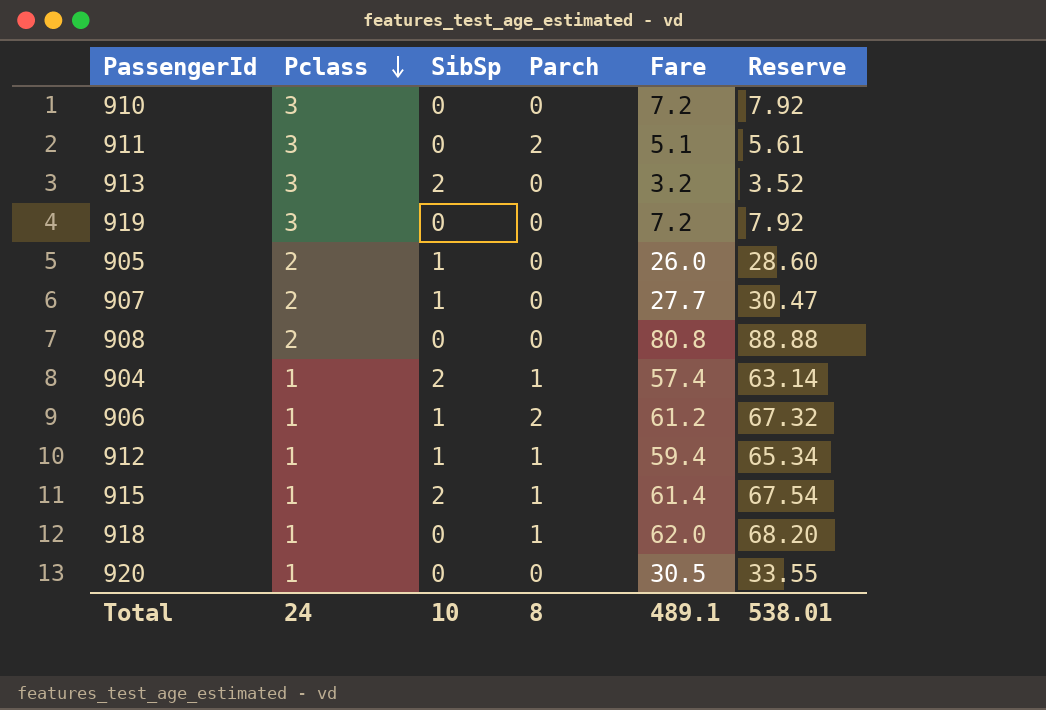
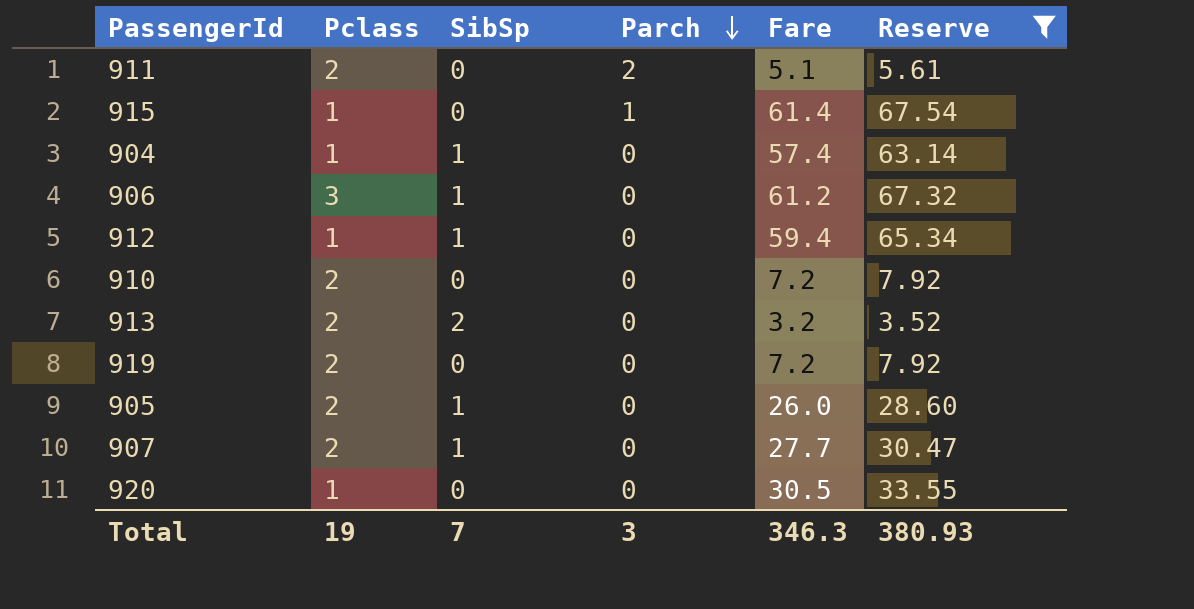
filter: none -> Reserve <= 67.54
row order: Pclass descending -> Parch descending
911 | Pclass: 3 -> 2
915 | SibSp: 2 -> 0
904 | SibSp: 2 -> 1
904 | Parch: 1 -> 0
906 | Pclass: 1 -> 3
906 | Parch: 2 -> 0
912 | Parch: 1 -> 0
910 | Pclass: 3 -> 2
913 | Pclass: 3 -> 2
919 | Pclass: 3 -> 2
Total | Pclass: 24 -> 19
Total | SibSp: 10 -> 7
Total | Parch: 8 -> 3
Total | Fare: 489.1 -> 346.3
Total | Reserve: 538.01 -> 380.93

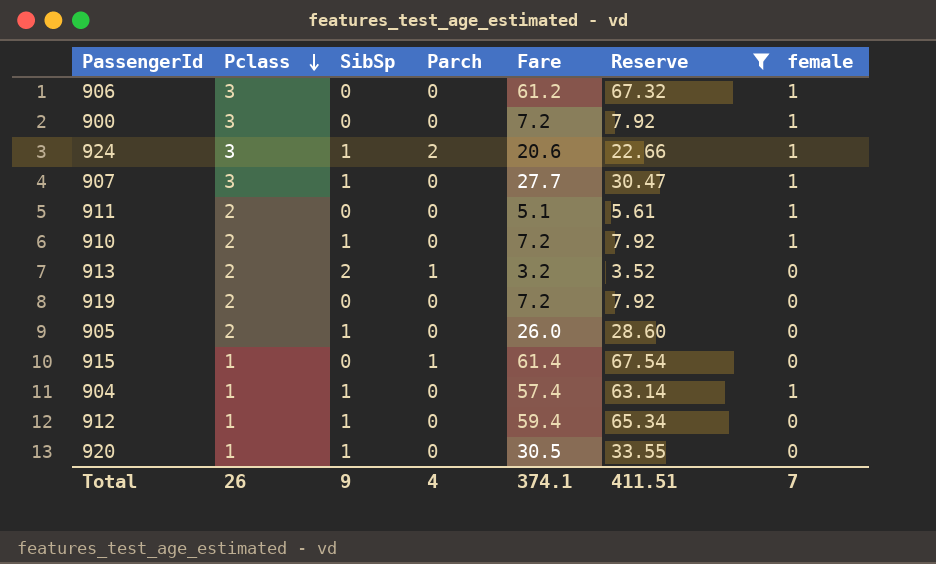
row order: Parch descending -> Pclass descending
column female | position: none -> 7
906 | SibSp: 1 -> 0
row 900: none -> 3 | 0 | 0 | 7.2 | 7.92 | 1
row 924: none -> 3 | 1 | 2 | 20.6 | 22.66 | 1
907 | Pclass: 2 -> 3
911 | Parch: 2 -> 0
910 | SibSp: 0 -> 1
913 | Parch: 0 -> 1
920 | SibSp: 0 -> 1
Total | Pclass: 19 -> 26
Total | SibSp: 7 -> 9
Total | Parch: 3 -> 4
Total | Fare: 346.3 -> 374.1
Total | Reserve: 380.93 -> 411.51

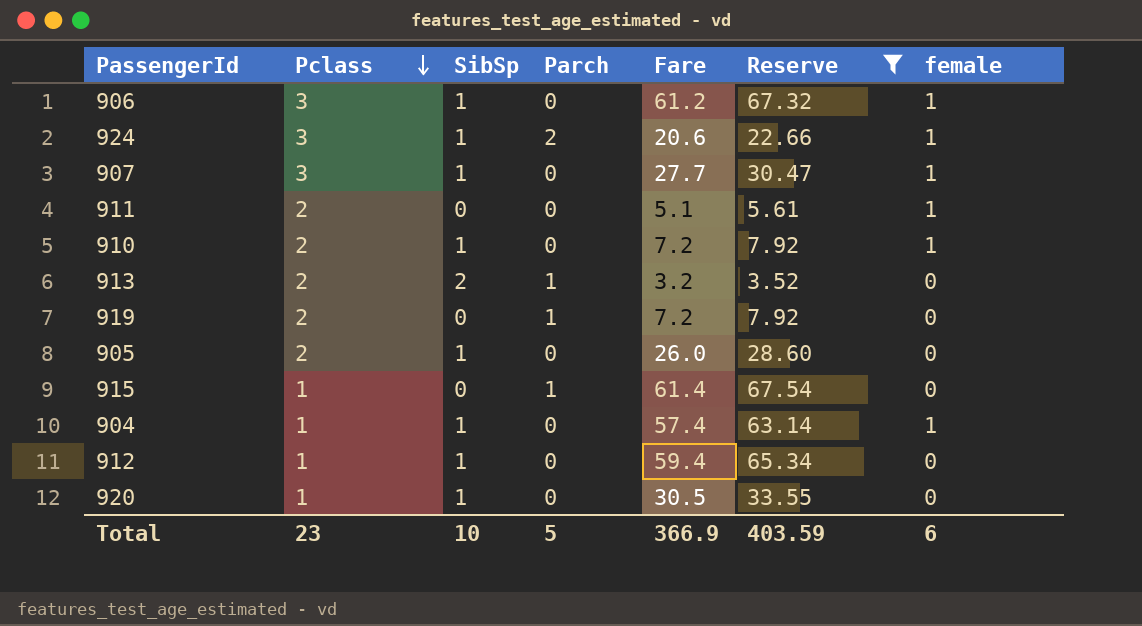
row 900: 3 | 0 | 0 | 7.2 | 7.92 | 1 -> none
906 | SibSp: 0 -> 1
919 | Parch: 0 -> 1
Total | Pclass: 26 -> 23
Total | SibSp: 9 -> 10
Total | Parch: 4 -> 5
Total | Fare: 374.1 -> 366.9
Total | Reserve: 411.51 -> 403.59
Total | female: 7 -> 6

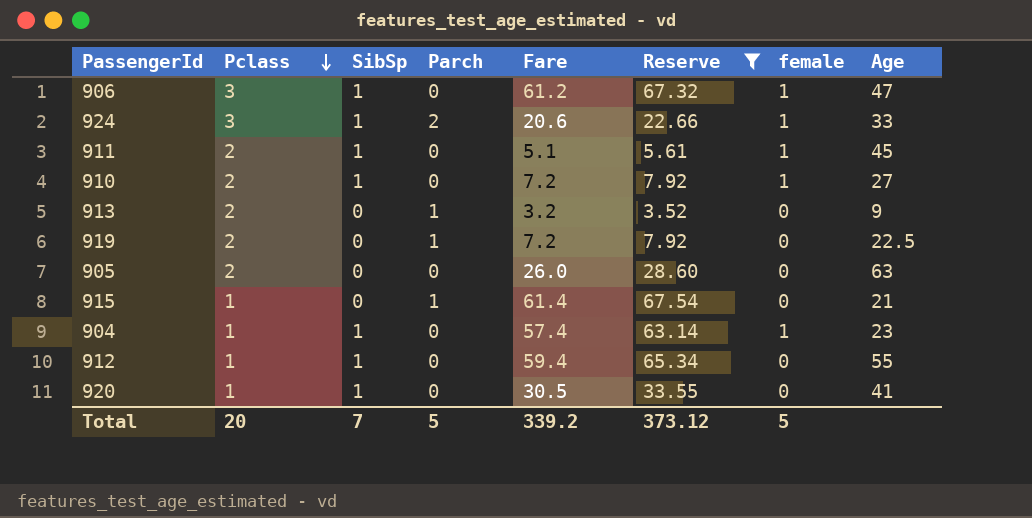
column Age | position: none -> 8
row 907: 3 | 1 | 0 | 27.7 | 30.47 | 1 -> none
911 | SibSp: 0 -> 1
913 | SibSp: 2 -> 0
905 | SibSp: 1 -> 0
Total | Pclass: 23 -> 20
Total | SibSp: 10 -> 7
Total | Fare: 366.9 -> 339.2
Total | Reserve: 403.59 -> 373.12
Total | female: 6 -> 5

